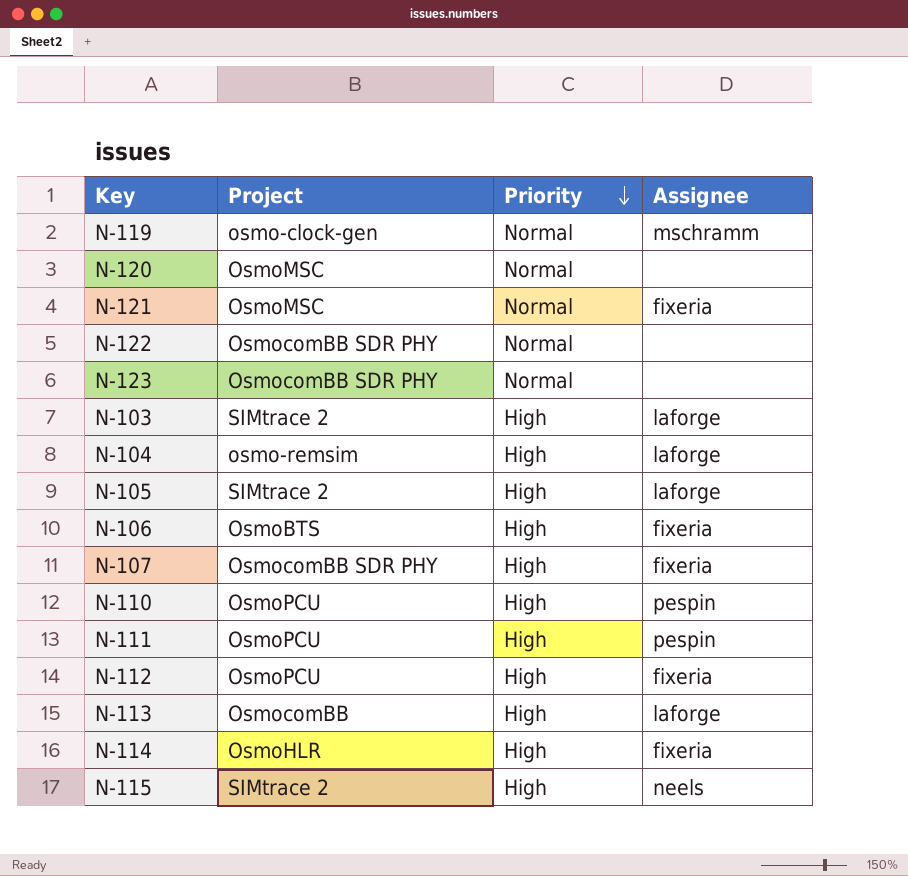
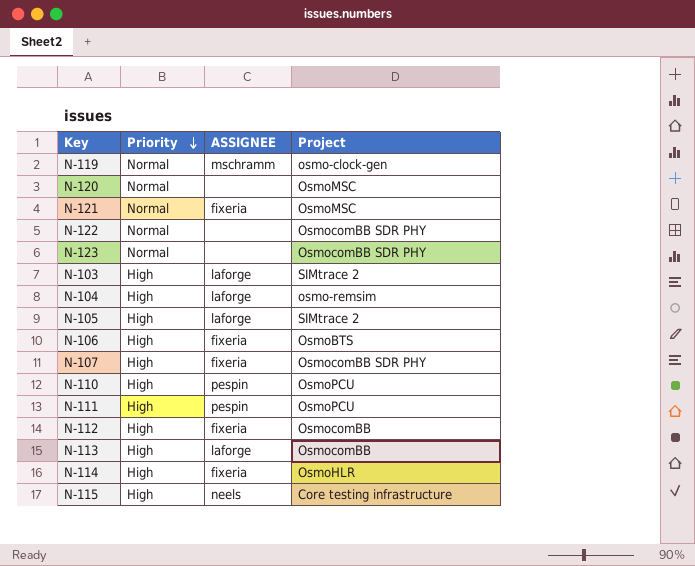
column name: Assignee -> ASSIGNEE
column Project | position: 2 -> 4
N-112 | Project: OsmoPCU -> OsmocomBB
N-115 | Project: SIMtrace 2 -> Core testing infrastructure

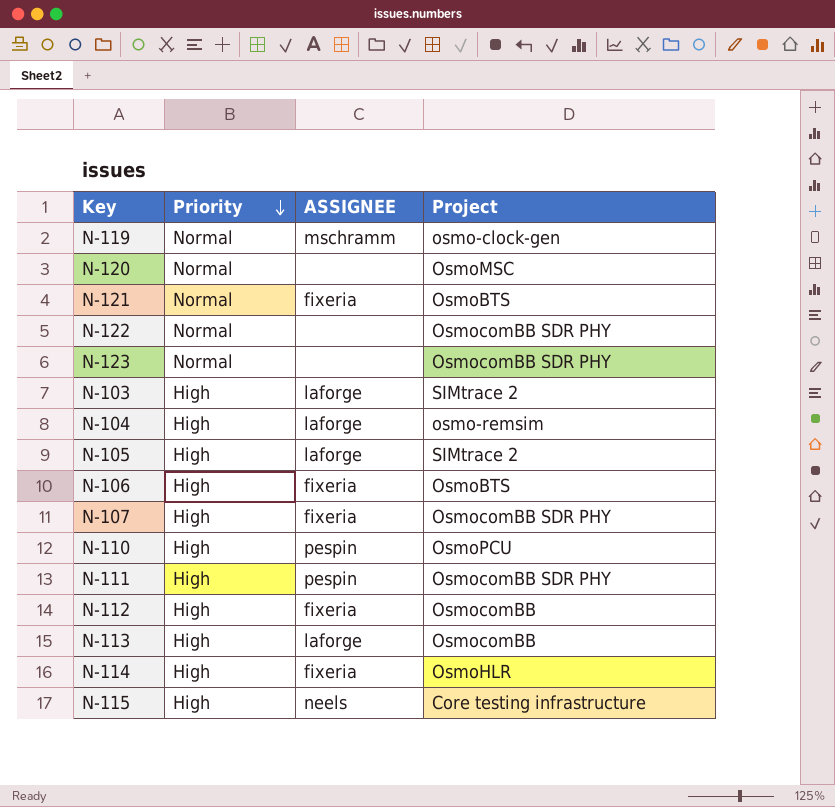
N-121 | Project: OsmoMSC -> OsmoBTS
N-111 | Project: OsmoPCU -> OsmocomBB SDR PHY

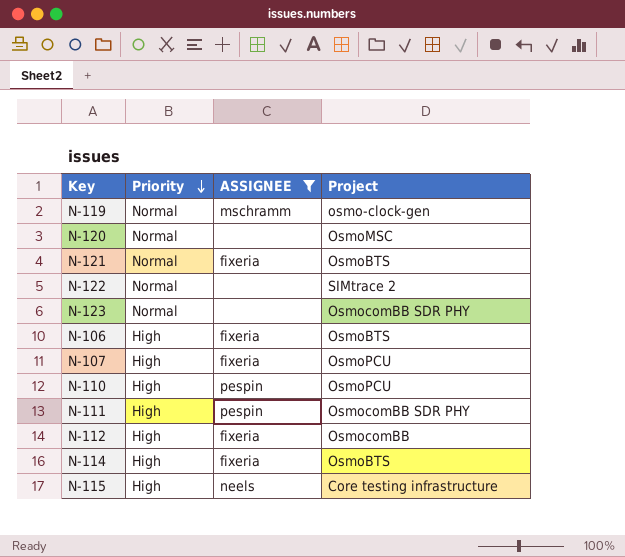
filter: none -> ASSIGNEE != laforge
N-122 | Project: OsmocomBB SDR PHY -> SIMtrace 2
N-107 | Project: OsmocomBB SDR PHY -> OsmoPCU
N-114 | Project: OsmoHLR -> OsmoBTS

